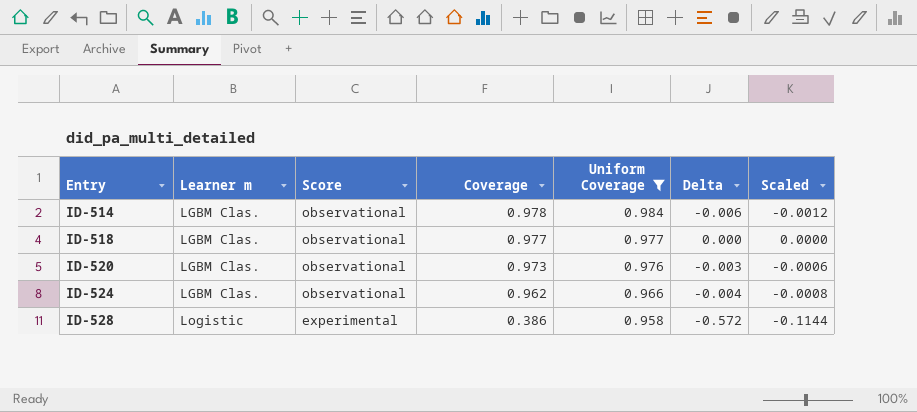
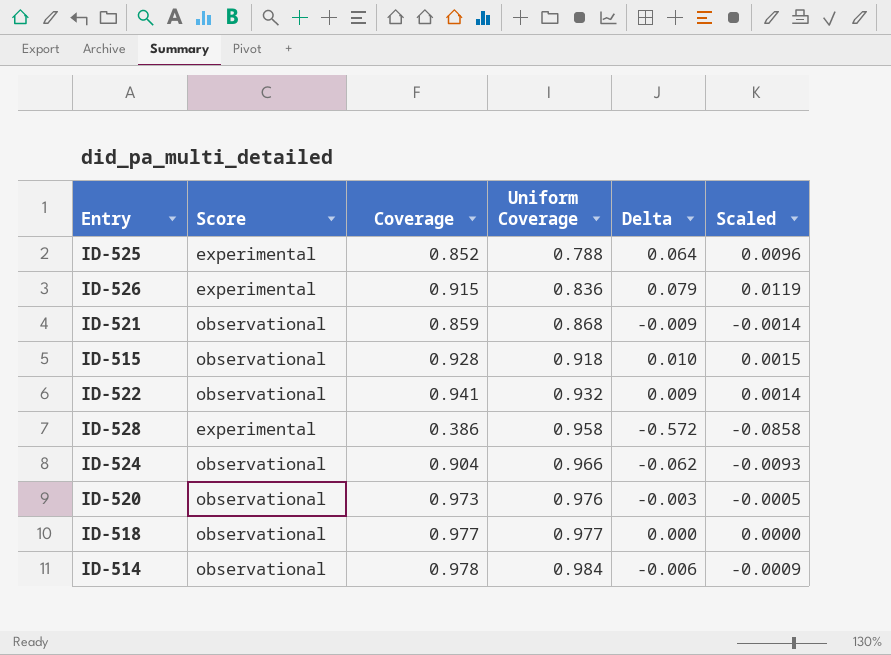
filter: Uniform Coverage >= 0.958 -> none
row order: Entry ascending -> Uniform Coverage ascending
column Learner m | position: 2 -> none
column Scaled | formula: [Delta] * 0.2 -> [Delta] * 0.15
ID-524 | Coverage: 0.962 -> 0.904
ID-524 | Delta: -0.004 -> -0.062

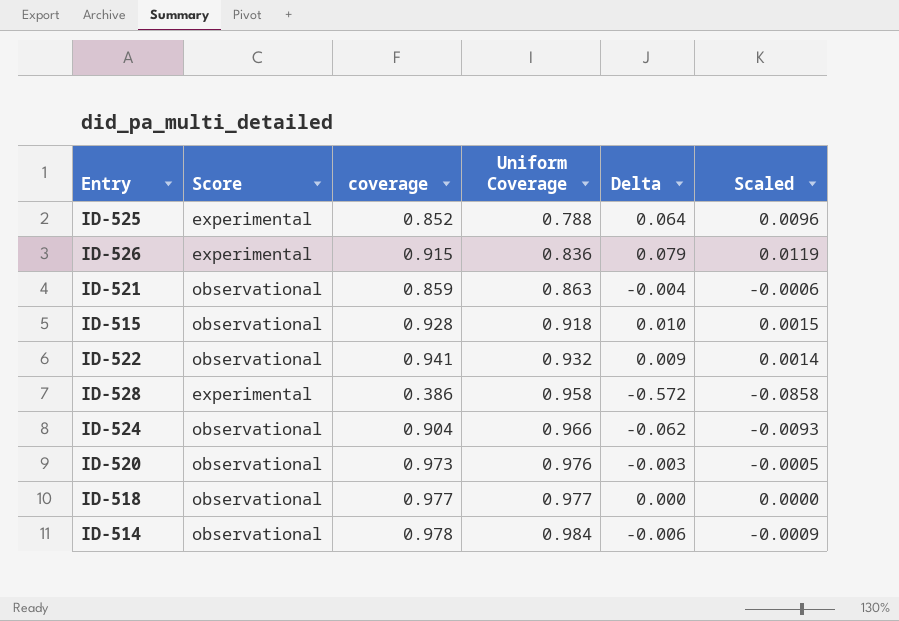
column name: Coverage -> coverage
ID-521 | Uniform Coverage: 0.868 -> 0.863
ID-521 | Delta: -0.009 -> -0.004
ID-521 | Scaled: -0.0014 -> -0.0006

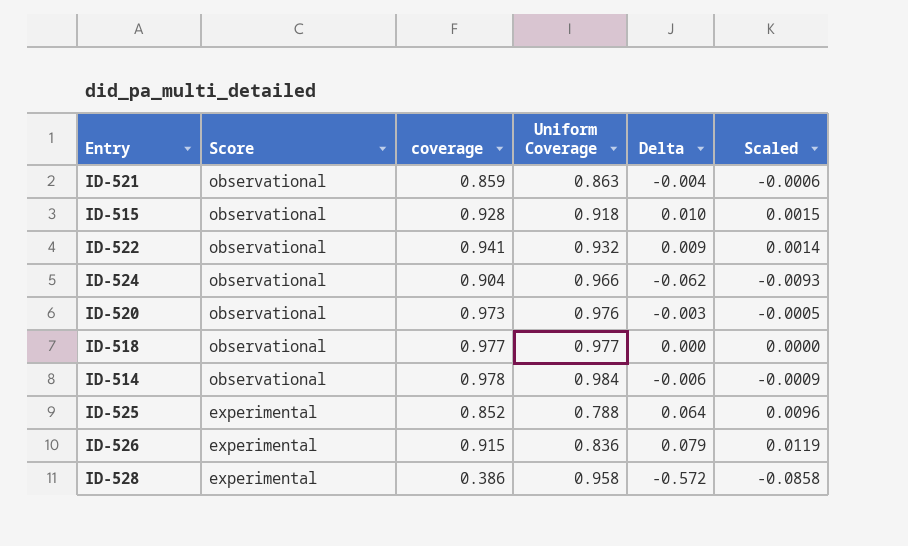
row order: Uniform Coverage ascending -> Score descending

